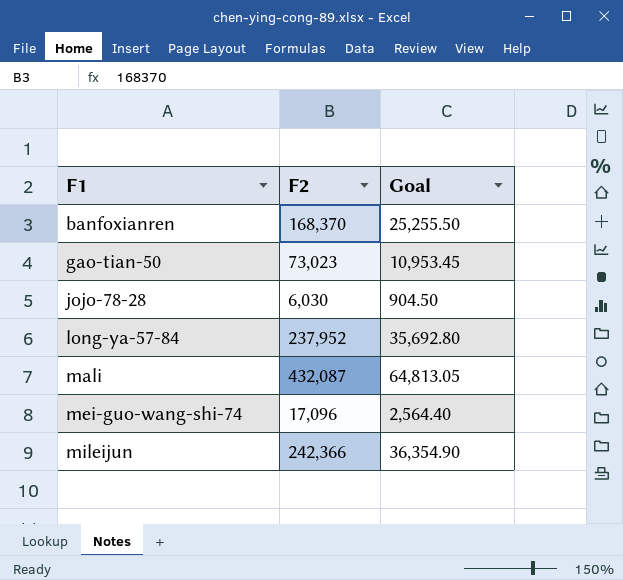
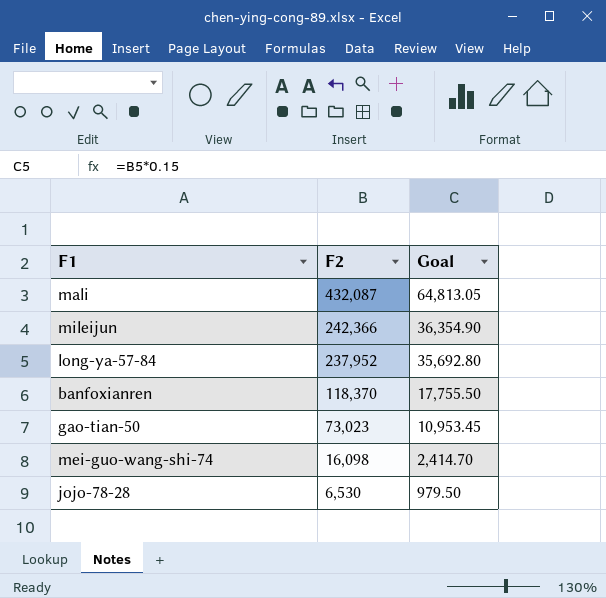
row order: F1 ascending -> F2 descending
banfoxianren | F2: 168,370 -> 118,370
banfoxianren | Goal: 25,255.50 -> 17,755.50
mei-guo-wang-shi-74 | F2: 17,096 -> 16,098
mei-guo-wang-shi-74 | Goal: 2,564.40 -> 2,414.70
jojo-78-28 | F2: 6,030 -> 6,530
jojo-78-28 | Goal: 904.50 -> 979.50

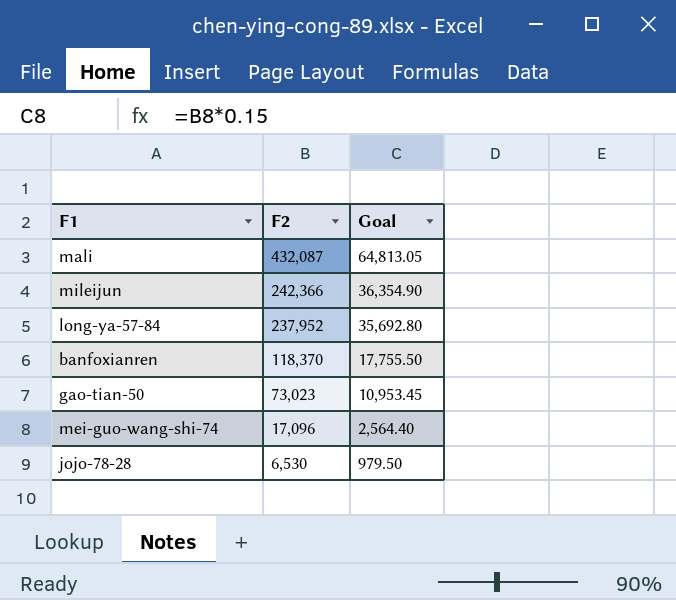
mei-guo-wang-shi-74 | F2: 16,098 -> 17,096
mei-guo-wang-shi-74 | Goal: 2,414.70 -> 2,564.40

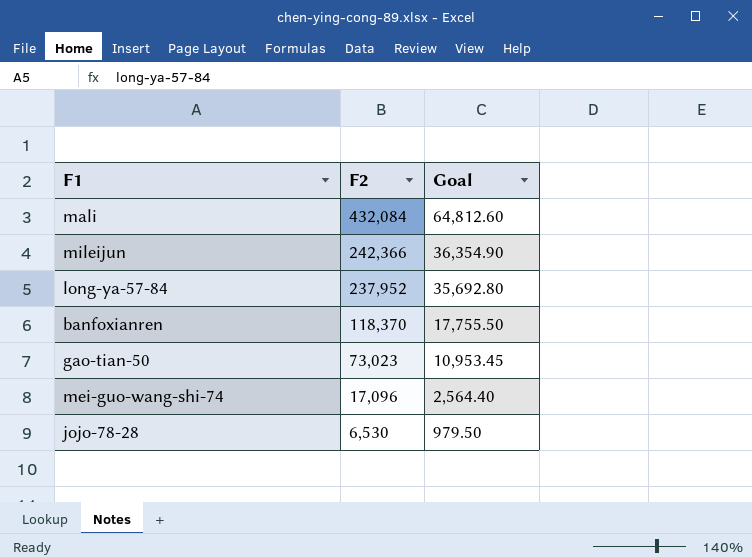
mali | F2: 432,087 -> 432,084
mali | Goal: 64,813.05 -> 64,812.60

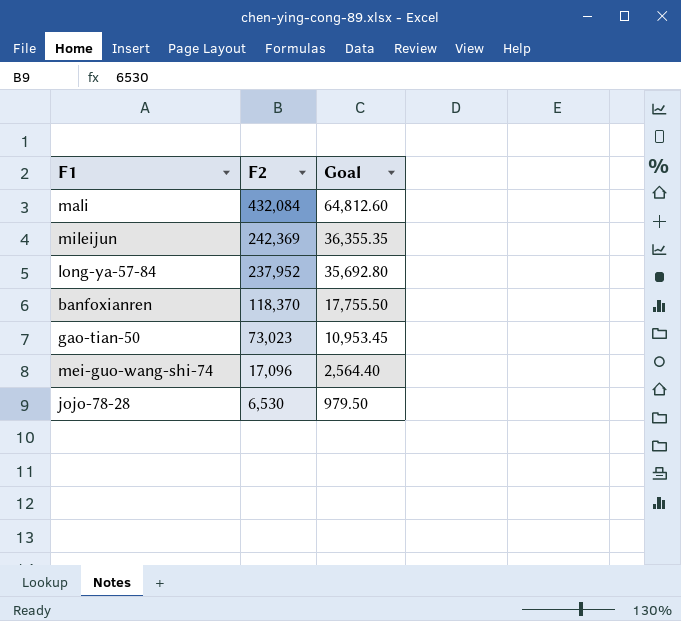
mileijun | F2: 242,366 -> 242,369
mileijun | Goal: 36,354.90 -> 36,355.35

